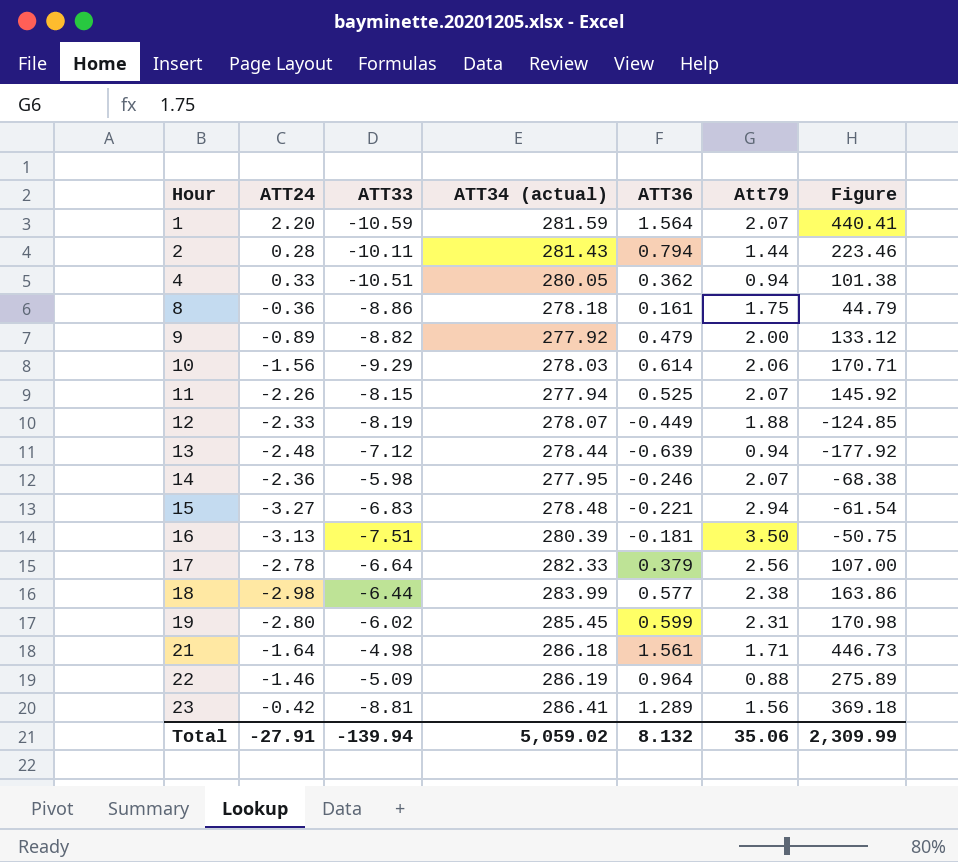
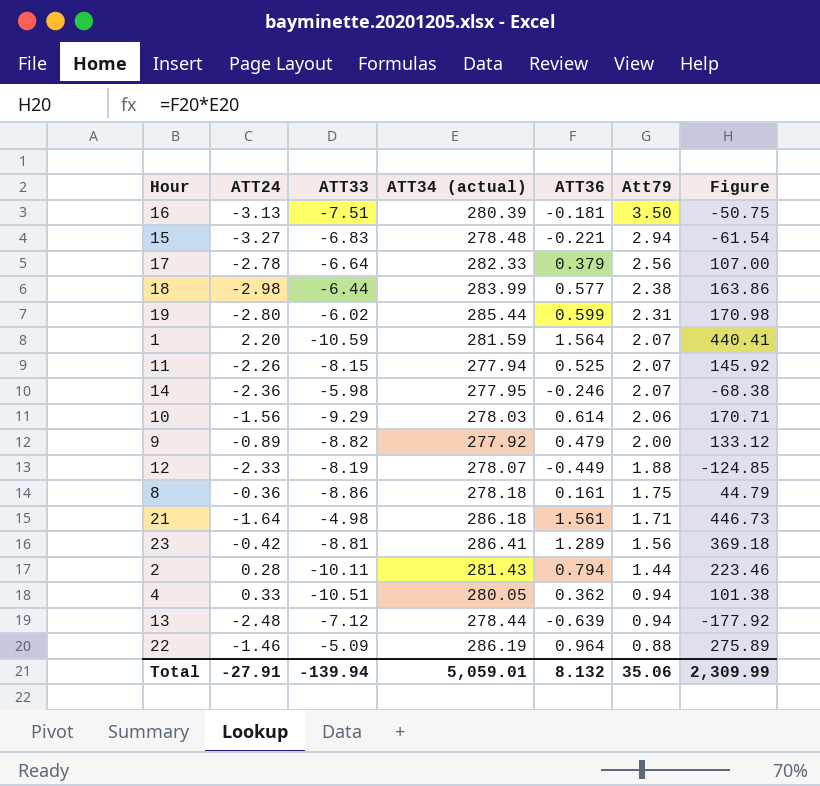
row order: Hour ascending -> Att79 descending
19 | ATT34 (actual): 285.45 -> 285.44
Total | ATT34 (actual): 5,059.02 -> 5,059.01

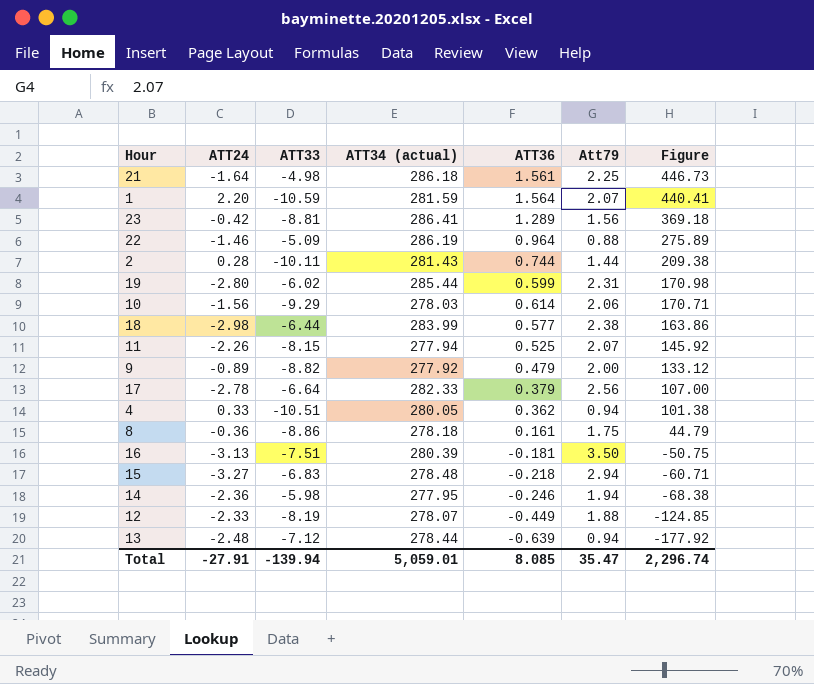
row order: Att79 descending -> Figure descending
21 | Att79: 1.71 -> 2.25
2 | ATT36: 0.794 -> 0.744
2 | Figure: 223.46 -> 209.38
15 | ATT36: -0.221 -> -0.218
15 | Figure: -61.54 -> -60.71
14 | Att79: 2.07 -> 1.94
Total | ATT36: 8.132 -> 8.085
Total | Att79: 35.06 -> 35.47
Total | Figure: 2,309.99 -> 2,296.74

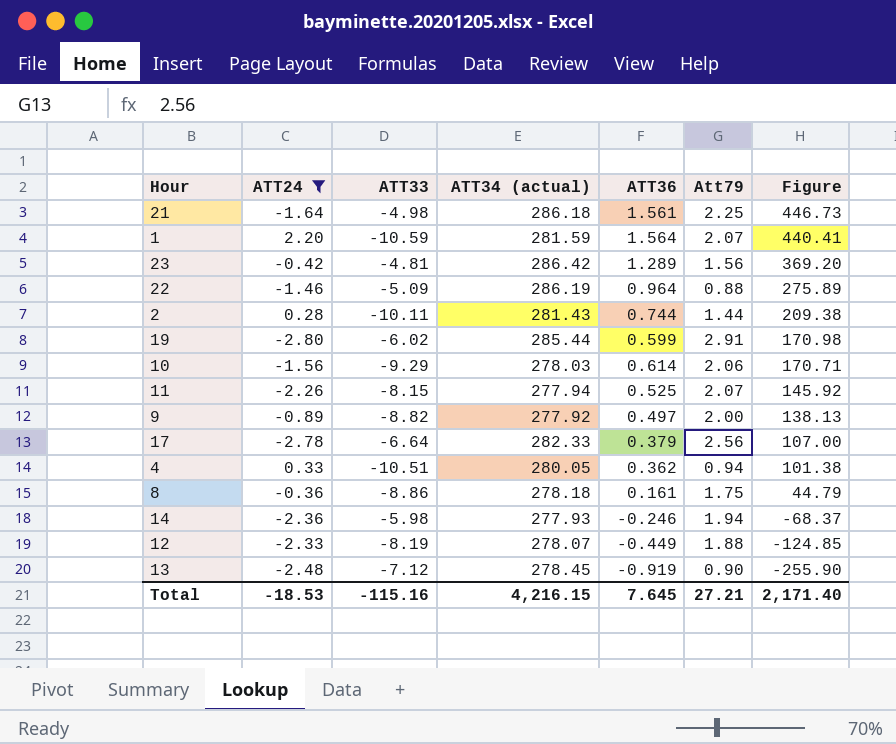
filter: none -> ATT24 >= -2.80
23 | ATT33: -8.81 -> -4.81
23 | ATT34 (actual): 286.41 -> 286.42
23 | Figure: 369.18 -> 369.20
19 | Att79: 2.31 -> 2.91
9 | ATT36: 0.479 -> 0.497
9 | Figure: 133.12 -> 138.13
14 | ATT34 (actual): 277.95 -> 277.93
14 | Figure: -68.38 -> -68.37
13 | ATT34 (actual): 278.44 -> 278.45
13 | ATT36: -0.639 -> -0.919
13 | Att79: 0.94 -> 0.90
13 | Figure: -177.92 -> -255.90
Total | ATT24: -27.91 -> -18.53
Total | ATT33: -139.94 -> -115.16
Total | ATT34 (actual): 5,059.01 -> 4,216.15
Total | ATT36: 8.085 -> 7.645
Total | Att79: 35.47 -> 27.21
Total | Figure: 2,296.74 -> 2,171.40

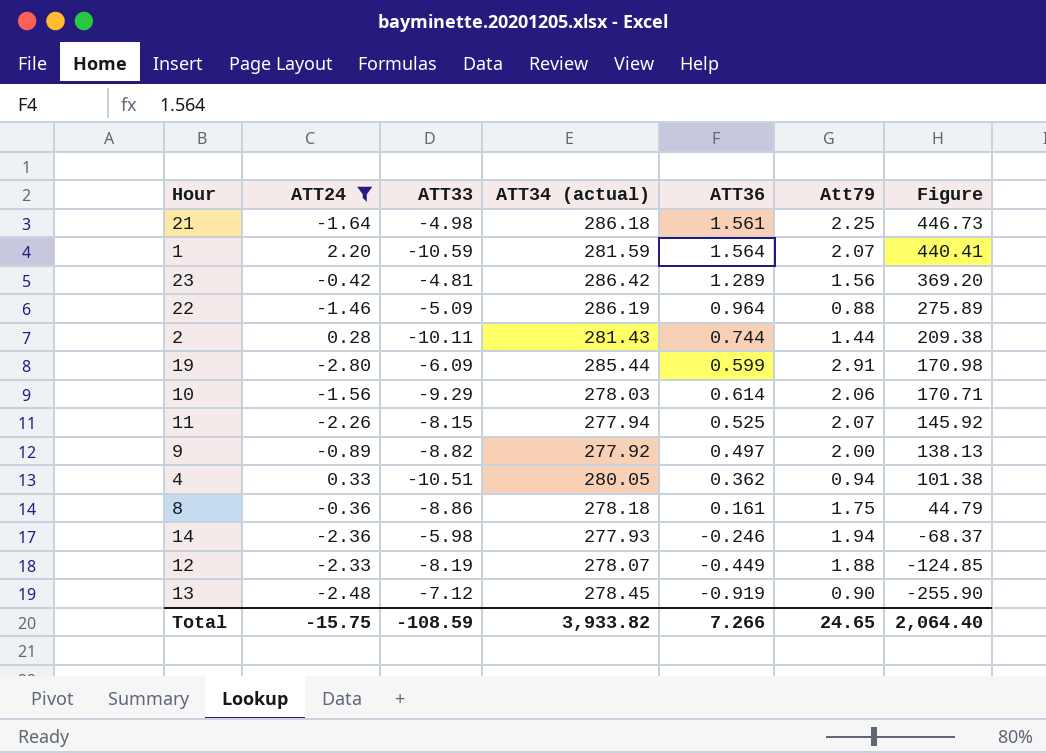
row 17: -2.78 | -6.64 | 282.33 | 0.379 | 2.56 | 107.00 -> none
19 | ATT33: -6.02 -> -6.09
Total | ATT24: -18.53 -> -15.75
Total | ATT33: -115.16 -> -108.59
Total | ATT34 (actual): 4,216.15 -> 3,933.82
Total | ATT36: 7.645 -> 7.266
Total | Att79: 27.21 -> 24.65
Total | Figure: 2,171.40 -> 2,064.40

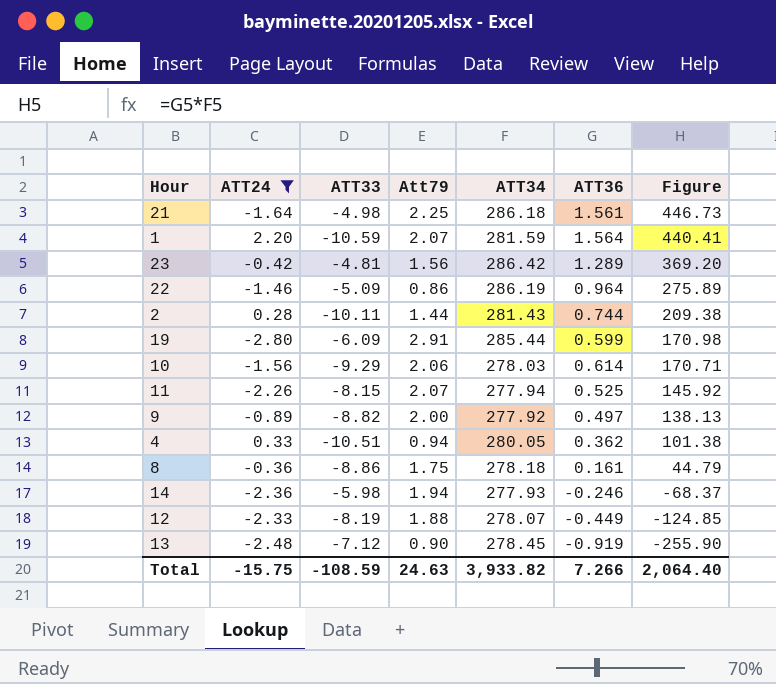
column Att79 | position: 6 -> 4
column name: ATT34 (actual) -> ATT34
22 | Att79: 0.88 -> 0.86
Total | Att79: 24.65 -> 24.63

